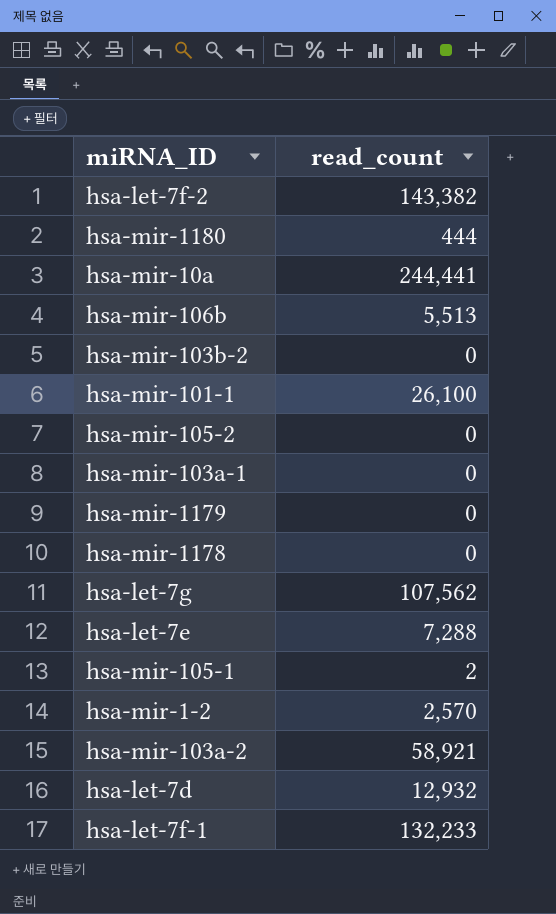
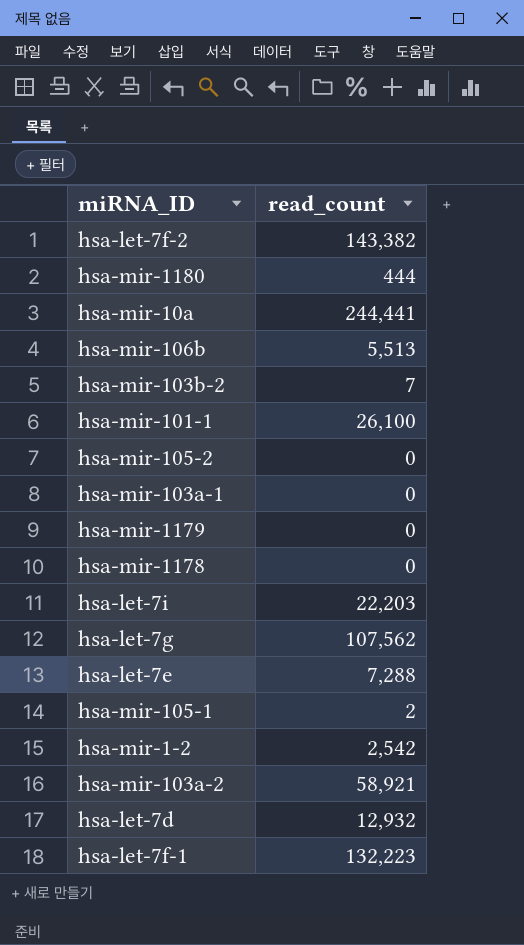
hsa-mir-103b-2 | read_count: 0 -> 7
row hsa-let-7i: none -> 22,203
hsa-mir-1-2 | read_count: 2,570 -> 2,542
hsa-let-7f-1 | read_count: 132,233 -> 132,223

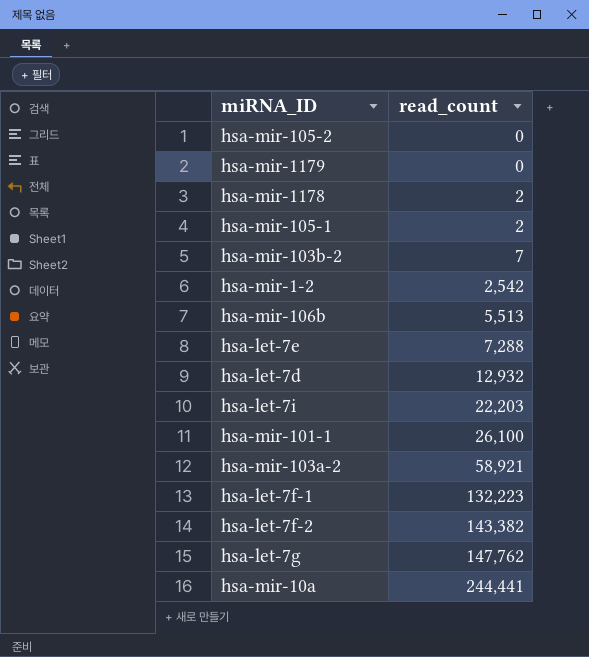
row order: none -> read_count ascending
row hsa-mir-1180: 444 -> none
row hsa-mir-103a-1: 0 -> none
hsa-mir-1178 | read_count: 0 -> 2
hsa-let-7g | read_count: 107,562 -> 147,762

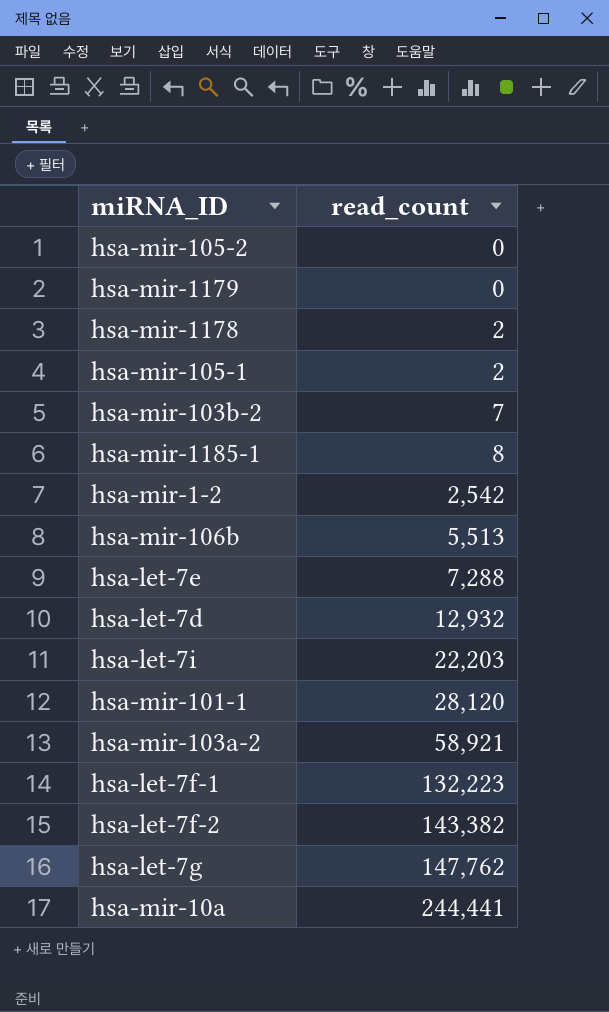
row hsa-mir-1185-1: none -> 8
hsa-mir-101-1 | read_count: 26,100 -> 28,120

